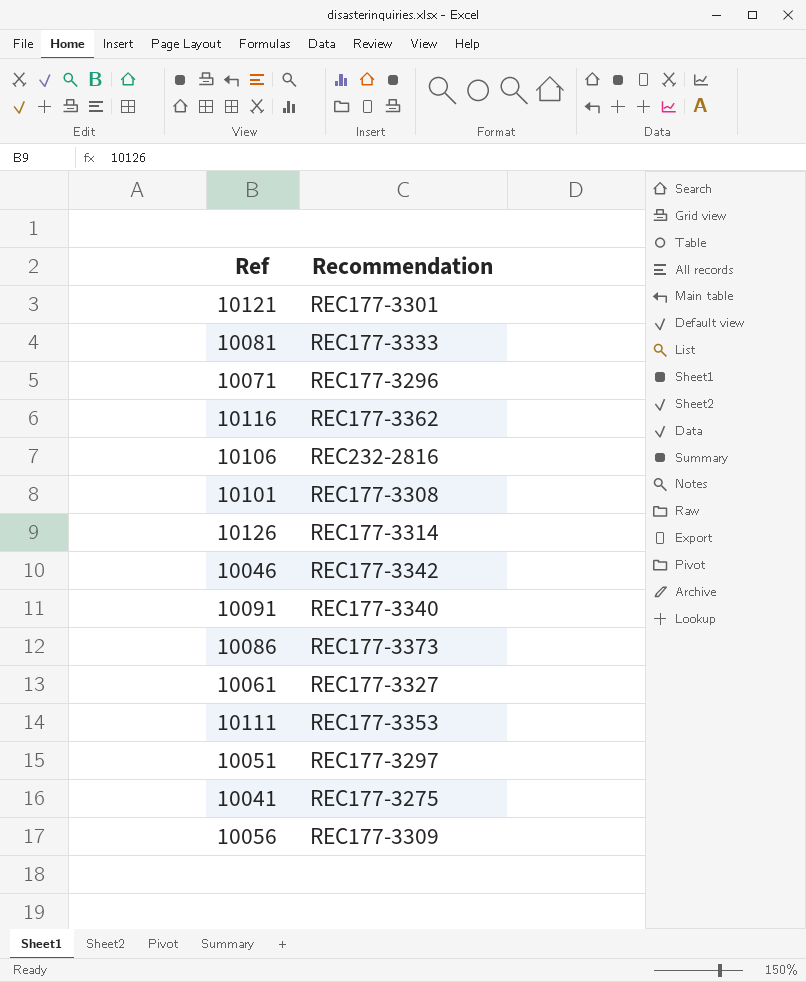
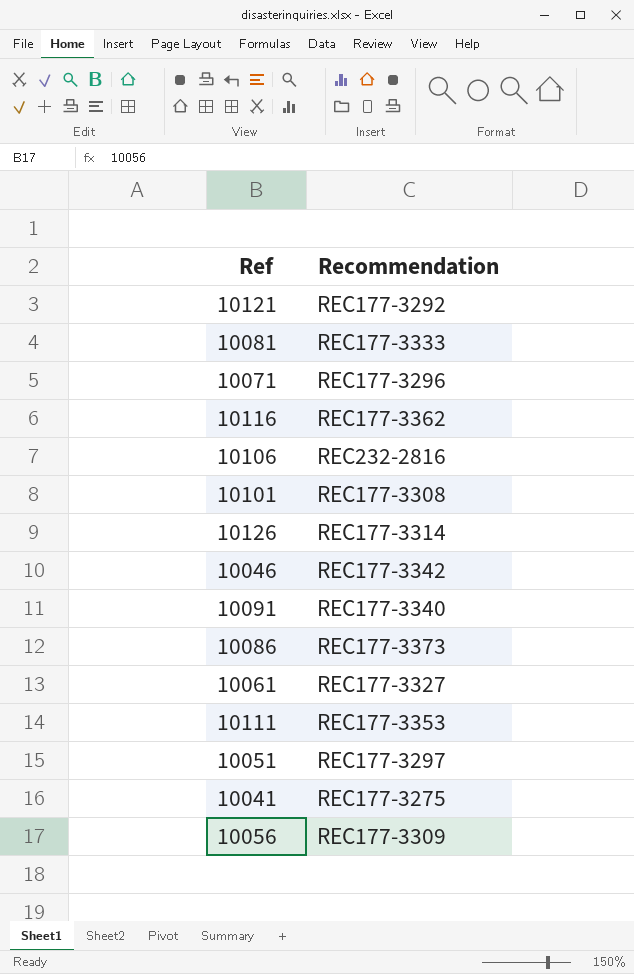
10121 | Recommendation: REC177-3301 -> REC177-3292

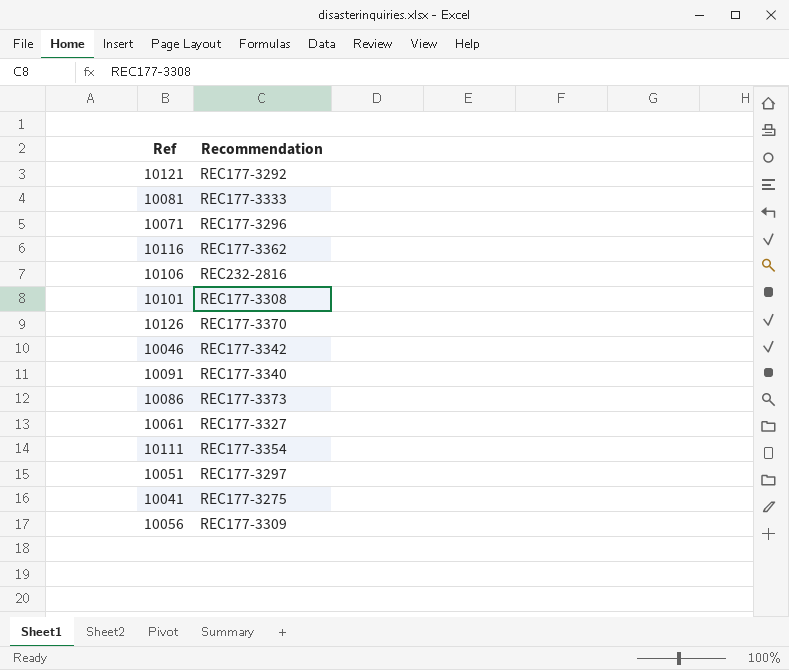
10126 | Recommendation: REC177-3314 -> REC177-3370
10111 | Recommendation: REC177-3353 -> REC177-3354

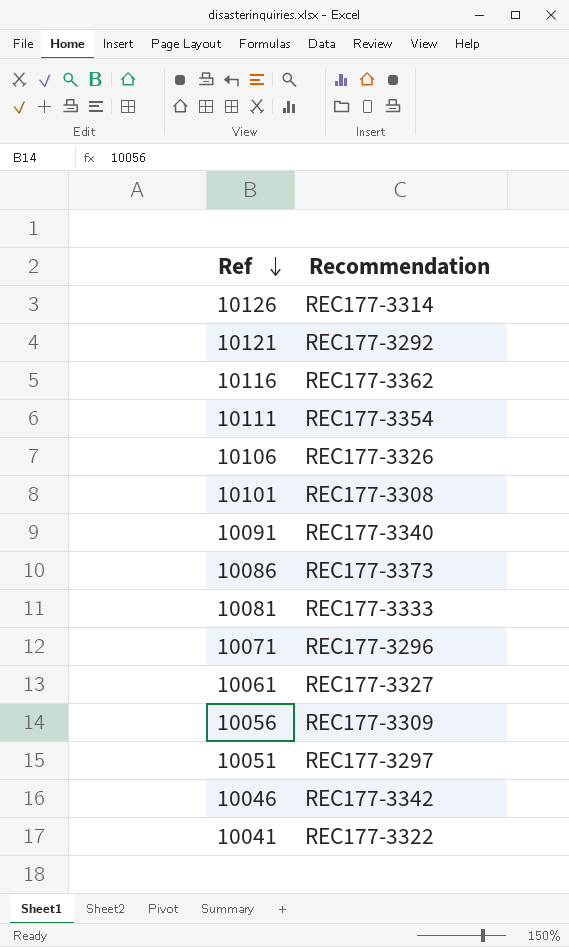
row order: none -> Ref descending
10126 | Recommendation: REC177-3370 -> REC177-3314
10106 | Recommendation: REC232-2816 -> REC177-3326
10041 | Recommendation: REC177-3275 -> REC177-3322

